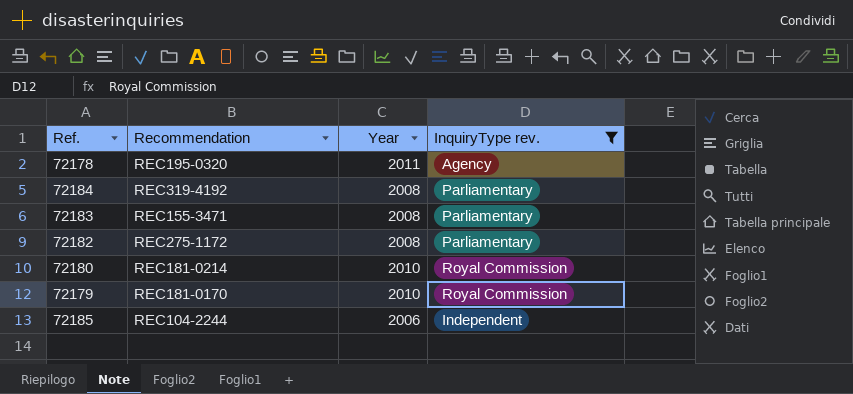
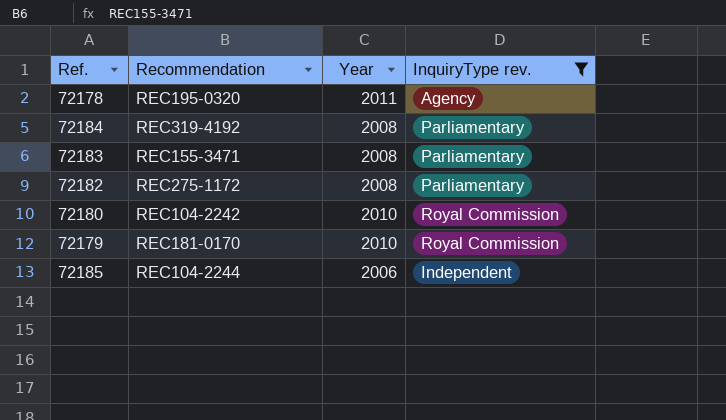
72180 | Recommendation: REC181-0214 -> REC104-2242

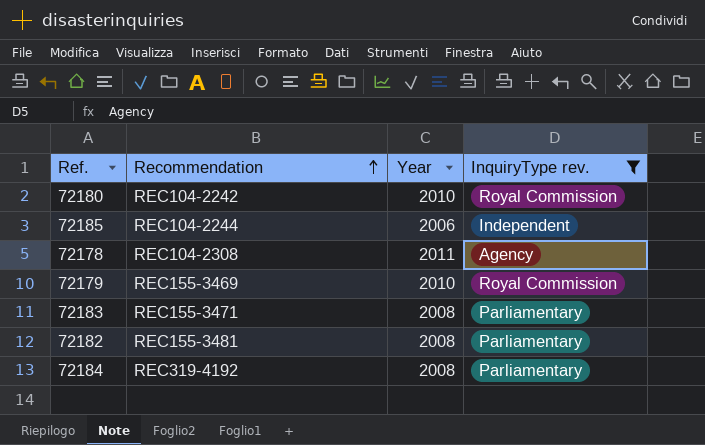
row order: none -> Recommendation ascending
72178 | Recommendation: REC195-0320 -> REC104-2308
72179 | Recommendation: REC181-0170 -> REC155-3469
72182 | Recommendation: REC275-1172 -> REC155-3481

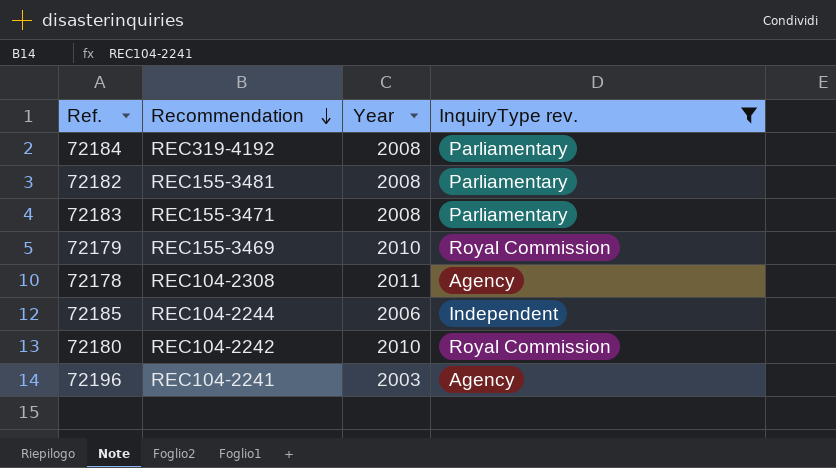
row order: Recommendation ascending -> Recommendation descending
row 72196: none -> REC104-2241 | 2003 | Agency

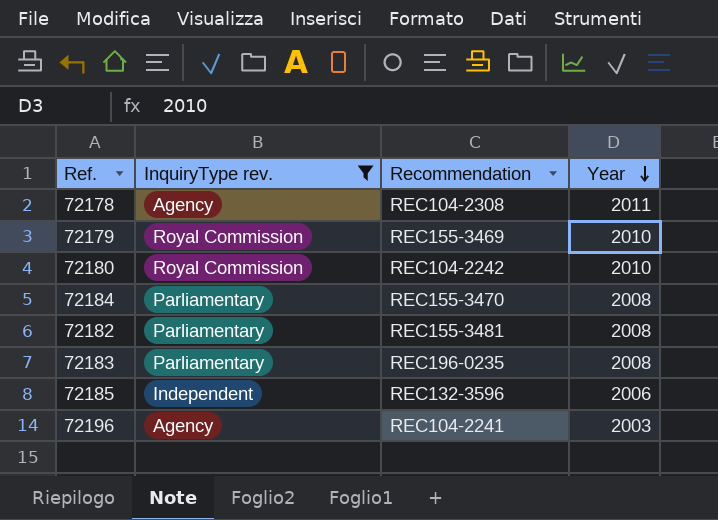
row order: Recommendation descending -> Year descending
column InquiryType rev. | position: 4 -> 2
72184 | Recommendation: REC319-4192 -> REC155-3470
72183 | Recommendation: REC155-3471 -> REC196-0235
72185 | Recommendation: REC104-2244 -> REC132-3596

